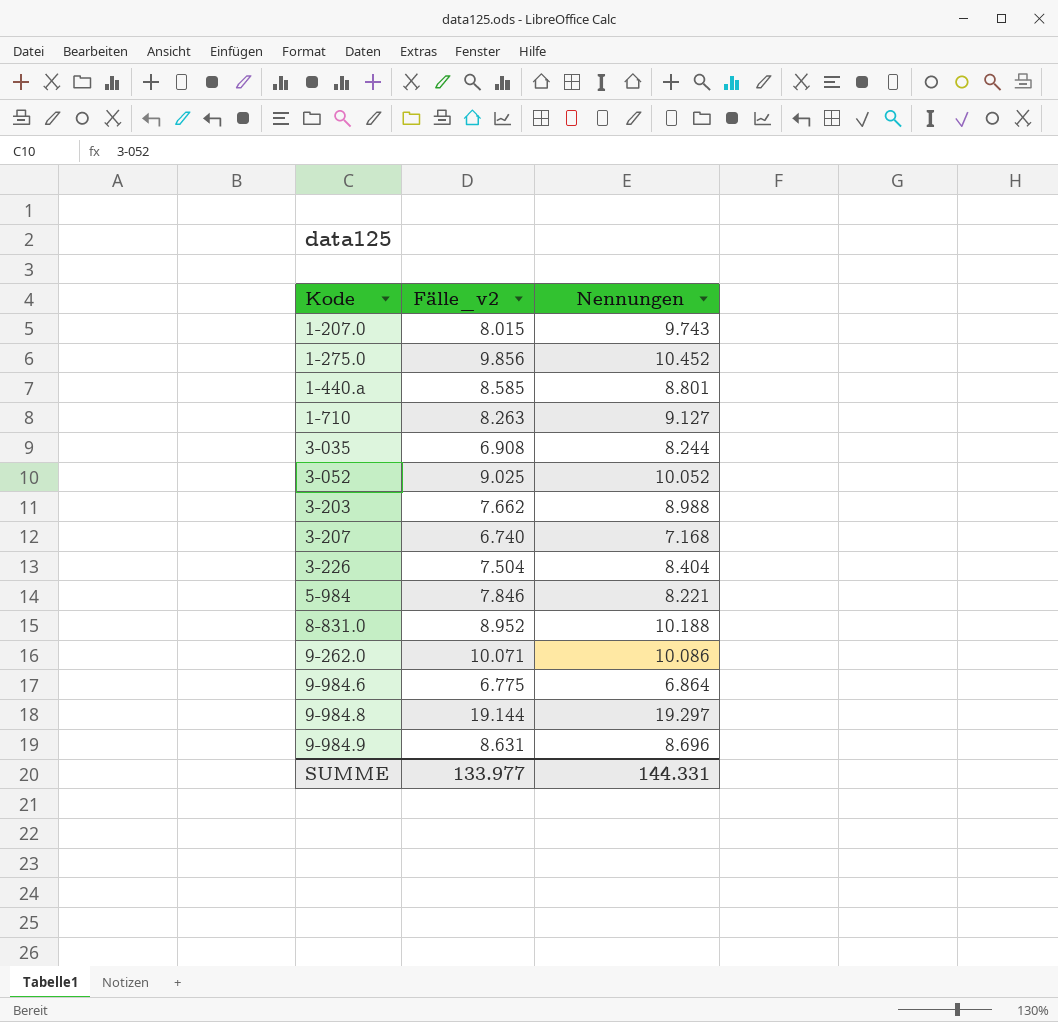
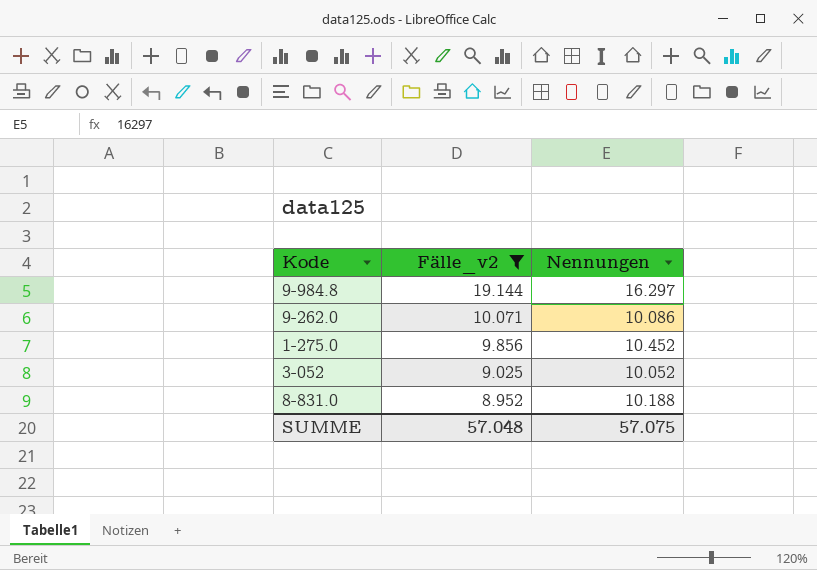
filter: none -> Fälle_v2 >= 8.952
row order: Kode ascending -> Fälle_v2 descending
9-984.8 | Nennungen: 19.297 -> 16.297
SUMME | Fälle_v2: 133.977 -> 57.048
SUMME | Nennungen: 144.331 -> 57.075

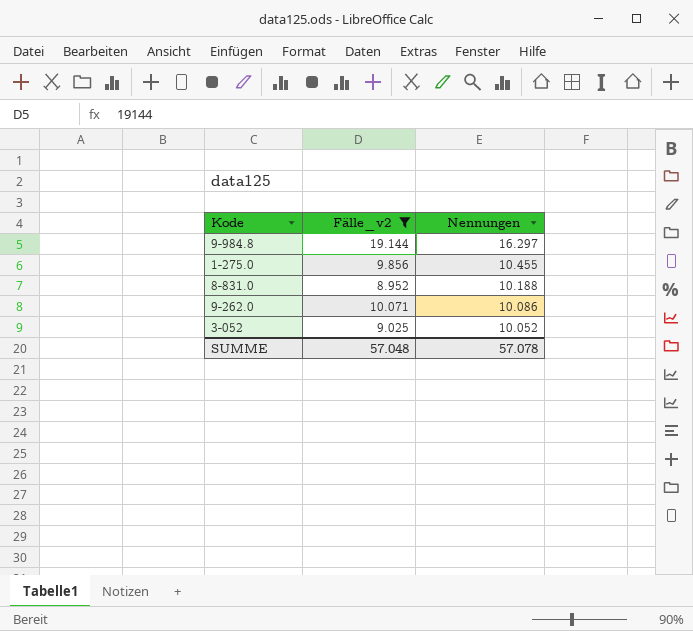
row order: Fälle_v2 descending -> Nennungen descending
1-275.0 | Nennungen: 10.452 -> 10.455
SUMME | Nennungen: 57.075 -> 57.078

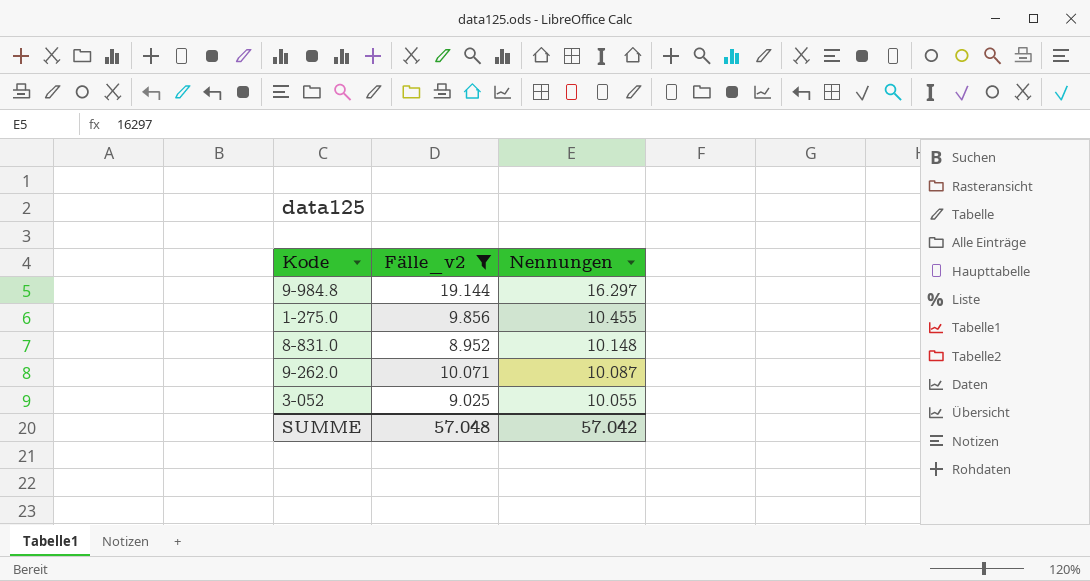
8-831.0 | Nennungen: 10.188 -> 10.148
9-262.0 | Nennungen: 10.086 -> 10.087
3-052 | Nennungen: 10.052 -> 10.055
SUMME | Nennungen: 57.078 -> 57.042

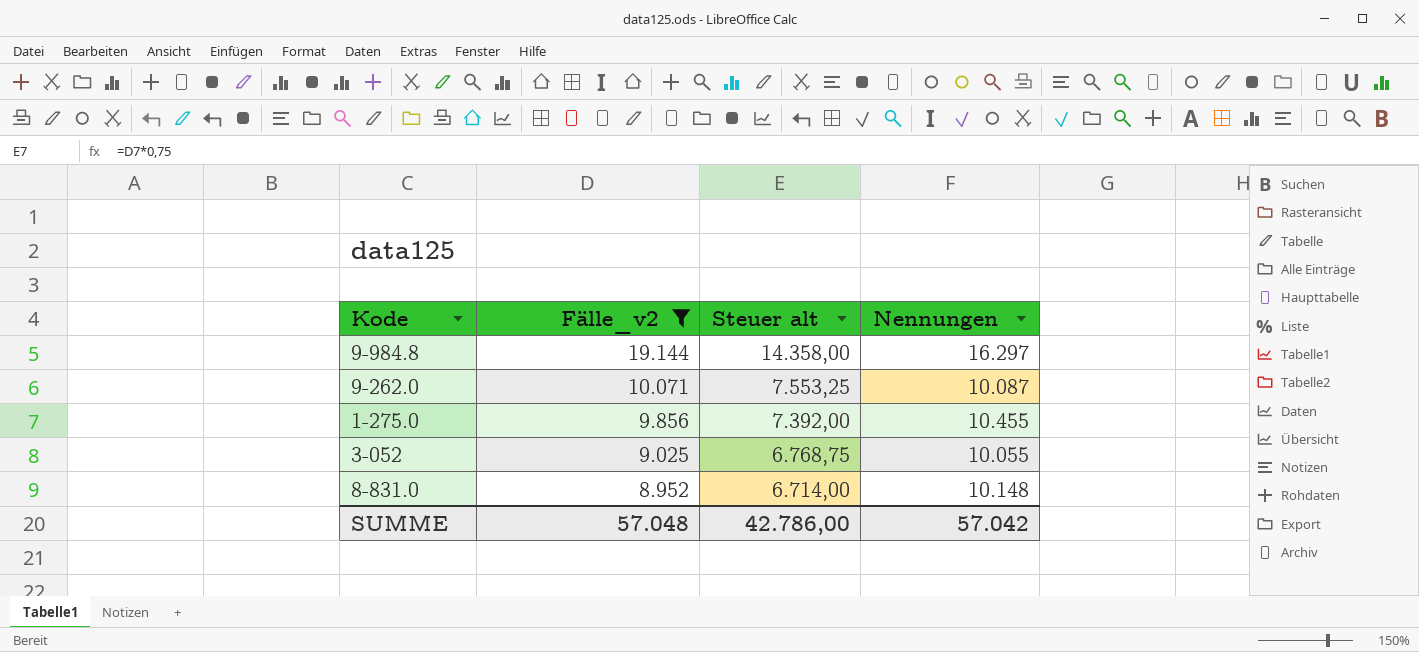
row order: Nennungen descending -> Fälle_v2 descending
column Steuer alt | formula: none -> [Fälle_v2] * 0,75

